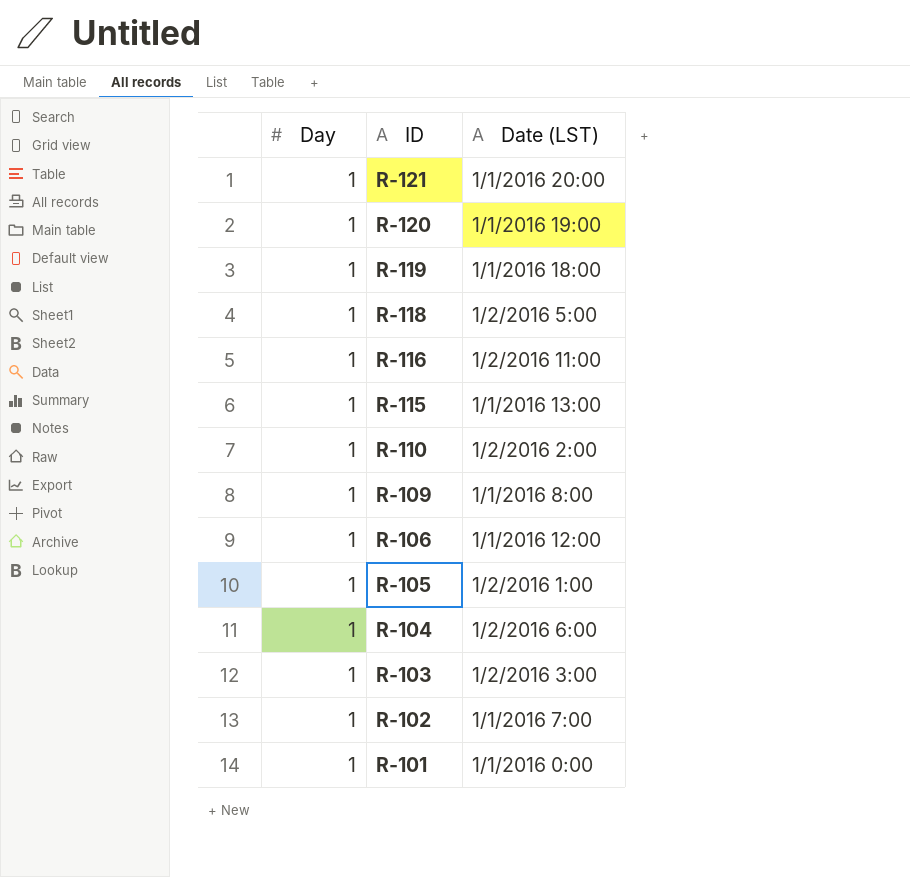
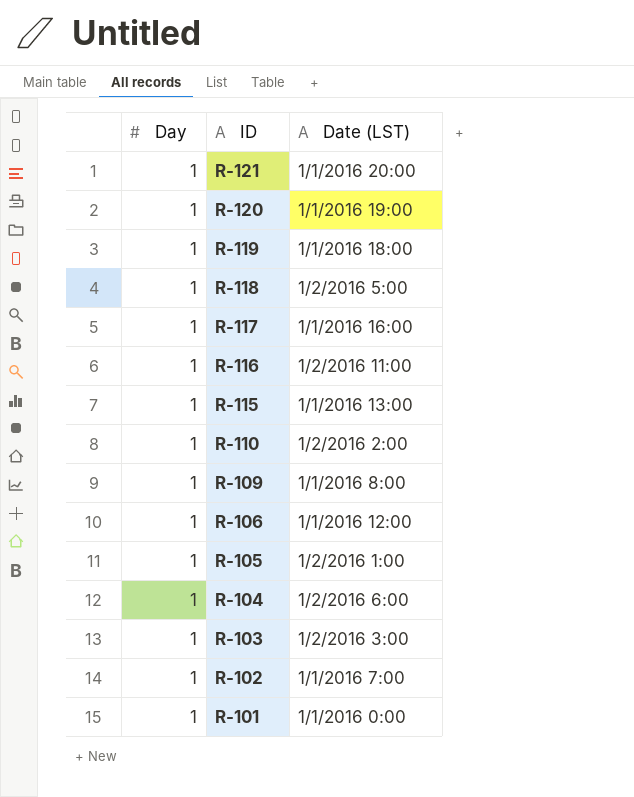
row R-117: none -> 1 | 1/1/2016 16:00

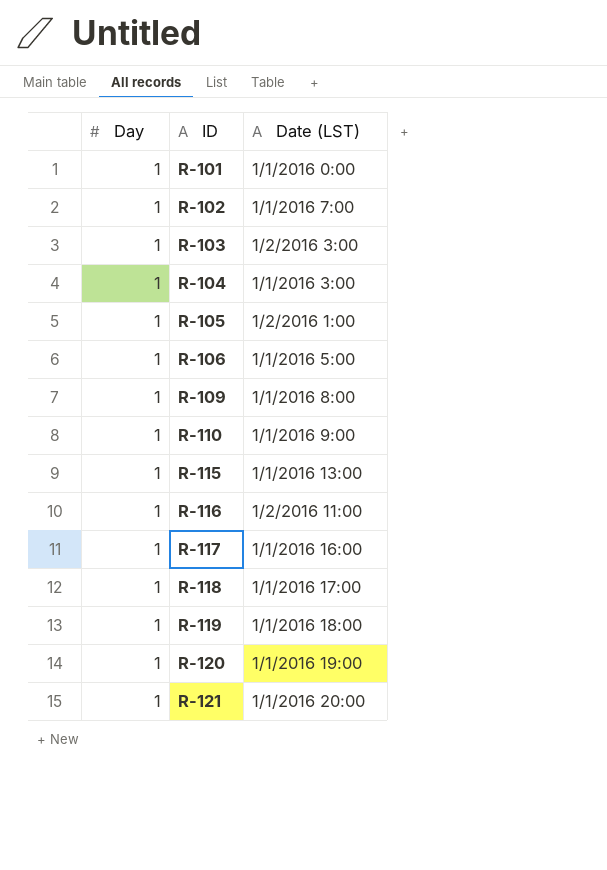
row order: ID descending -> ID ascending
R-104 | Date (LST): 1/2/2016 6:00 -> 1/1/2016 3:00
R-106 | Date (LST): 1/1/2016 12:00 -> 1/1/2016 5:00
R-110 | Date (LST): 1/2/2016 2:00 -> 1/1/2016 9:00
R-118 | Date (LST): 1/2/2016 5:00 -> 1/1/2016 17:00

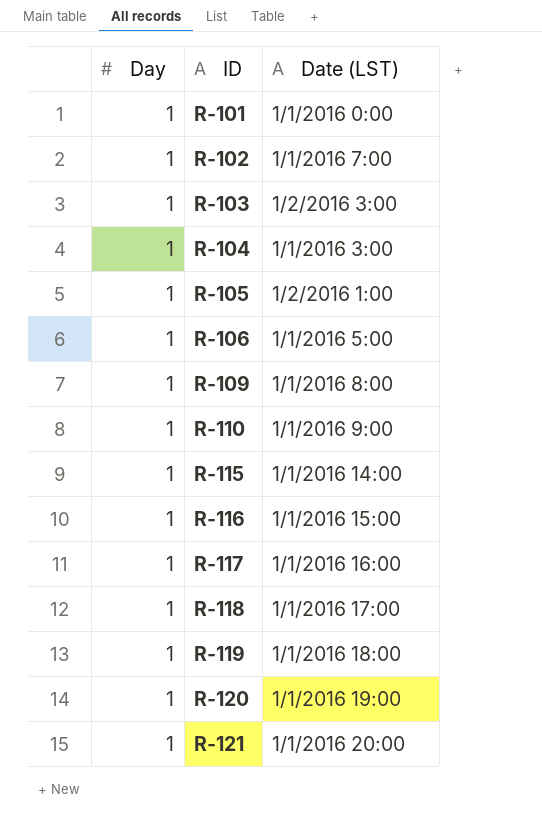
R-115 | Date (LST): 1/1/2016 13:00 -> 1/1/2016 14:00
R-116 | Date (LST): 1/2/2016 11:00 -> 1/1/2016 15:00

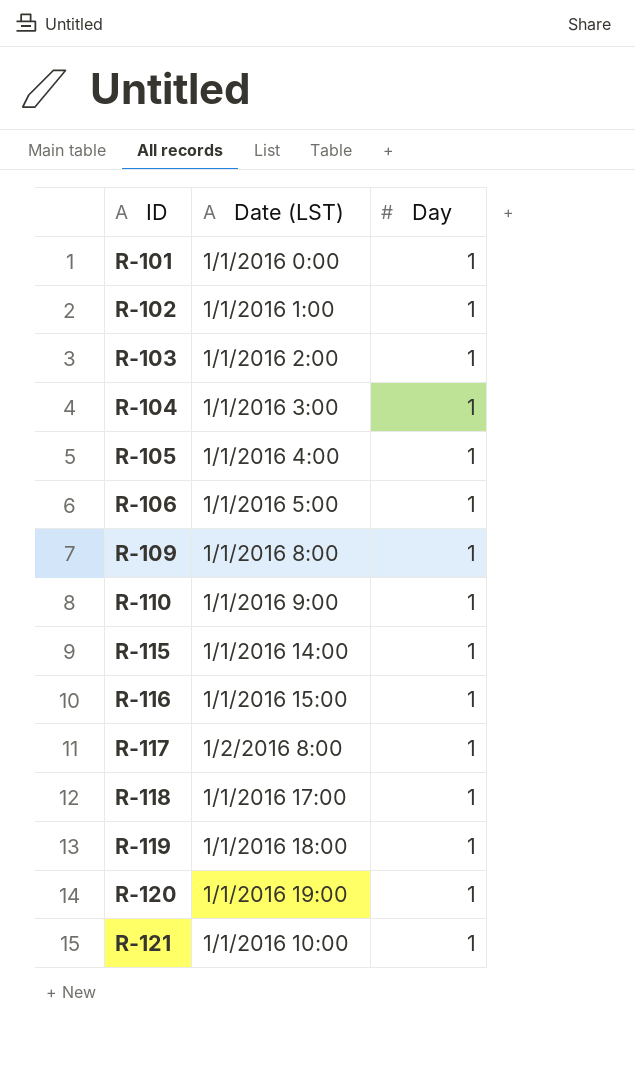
column Day | position: 1 -> 3
R-102 | Date (LST): 1/1/2016 7:00 -> 1/1/2016 1:00
R-103 | Date (LST): 1/2/2016 3:00 -> 1/1/2016 2:00
R-105 | Date (LST): 1/2/2016 1:00 -> 1/1/2016 4:00
R-117 | Date (LST): 1/1/2016 16:00 -> 1/2/2016 8:00
R-121 | Date (LST): 1/1/2016 20:00 -> 1/1/2016 10:00

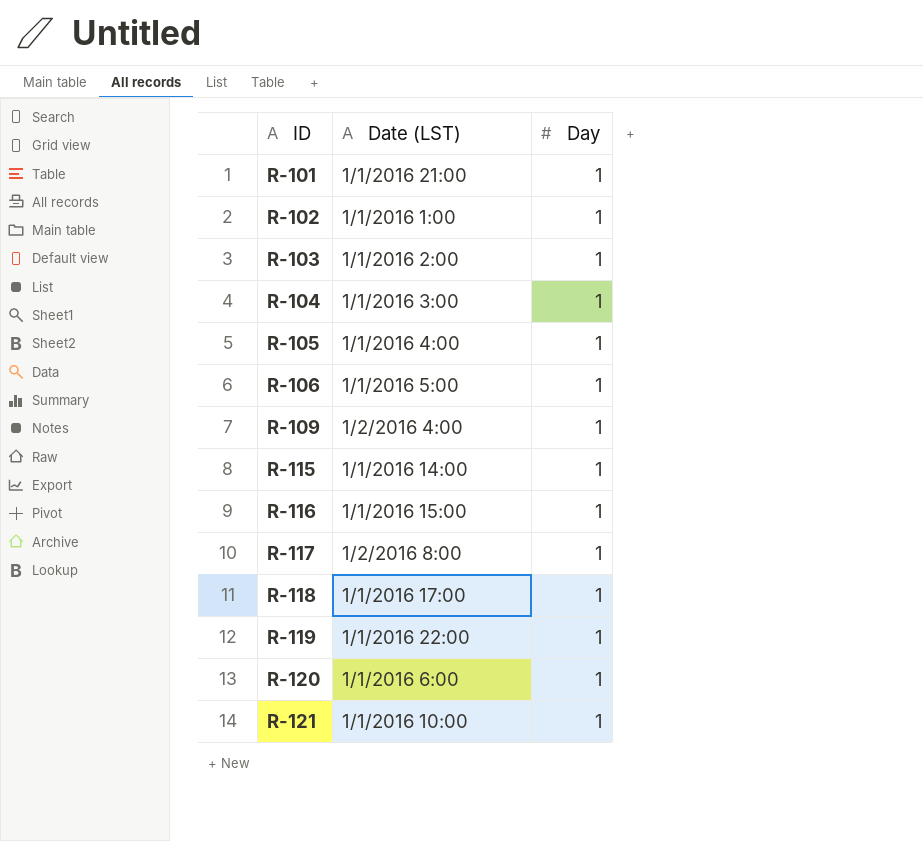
row R-110: 1/1/2016 9:00 | 1 -> none
R-101 | Date (LST): 1/1/2016 0:00 -> 1/1/2016 21:00
R-109 | Date (LST): 1/1/2016 8:00 -> 1/2/2016 4:00
R-119 | Date (LST): 1/1/2016 18:00 -> 1/1/2016 22:00
R-120 | Date (LST): 1/1/2016 19:00 -> 1/1/2016 6:00

